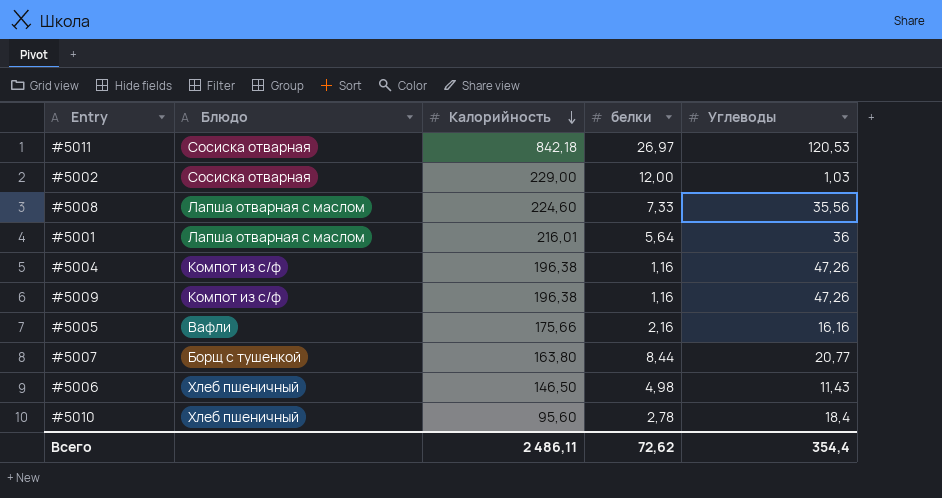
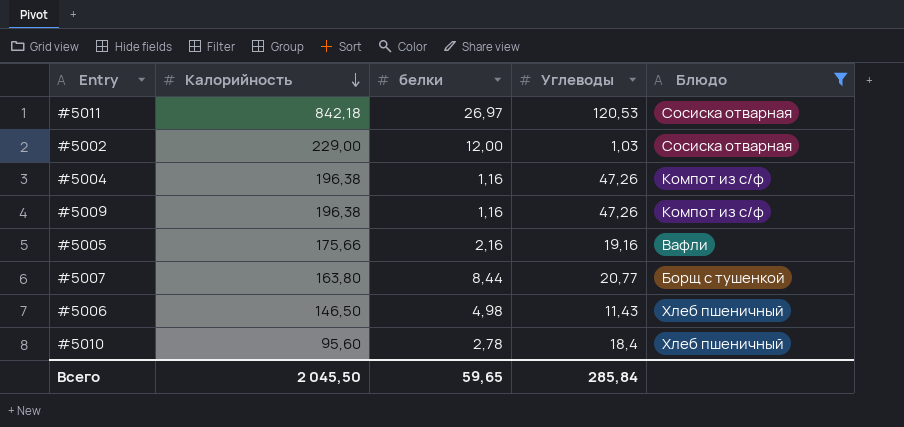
filter: none -> Блюдо != Лапша отварная с маслом
column Блюдо | position: 2 -> 5
#5005 | Углеводы: 16,16 -> 19,16
Всего | Калорийность: 2 486,11 -> 2 045,50
Всего | белки: 72,62 -> 59,65
Всего | Углеводы: 354,4 -> 285,84

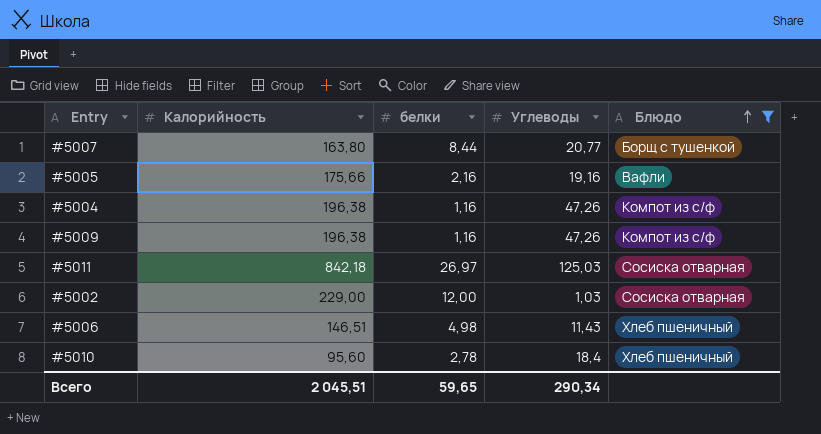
row order: Калорийность descending -> Блюдо ascending
#5011 | Углеводы: 120,53 -> 125,03
#5006 | Калорийность: 146,50 -> 146,51
Всего | Калорийность: 2 045,50 -> 2 045,51
Всего | Углеводы: 285,84 -> 290,34

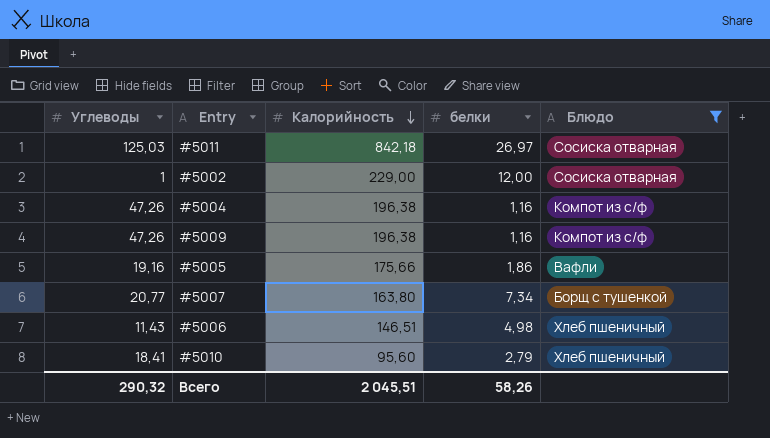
row order: Блюдо ascending -> Калорийность descending
column Углеводы | position: 4 -> 1
#5002 | Углеводы: 1,03 -> 1
#5005 | белки: 2,16 -> 1,86
#5007 | белки: 8,44 -> 7,34
#5010 | Углеводы: 18,4 -> 18,41
#5010 | белки: 2,78 -> 2,79
Всего | Углеводы: 290,34 -> 290,32
Всего | белки: 59,65 -> 58,26

